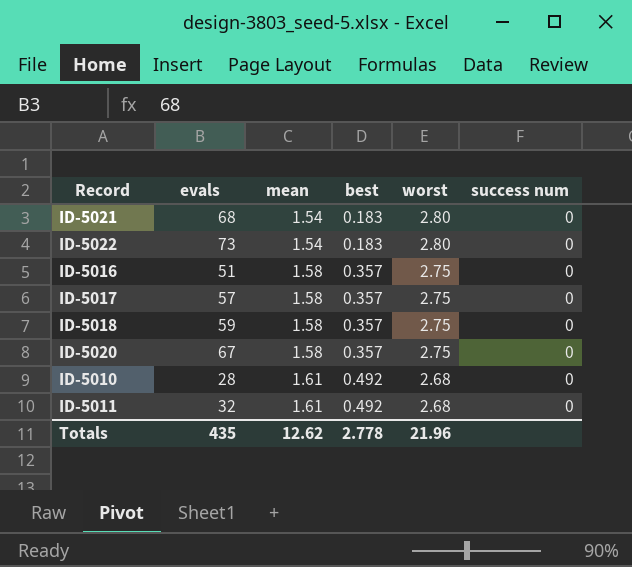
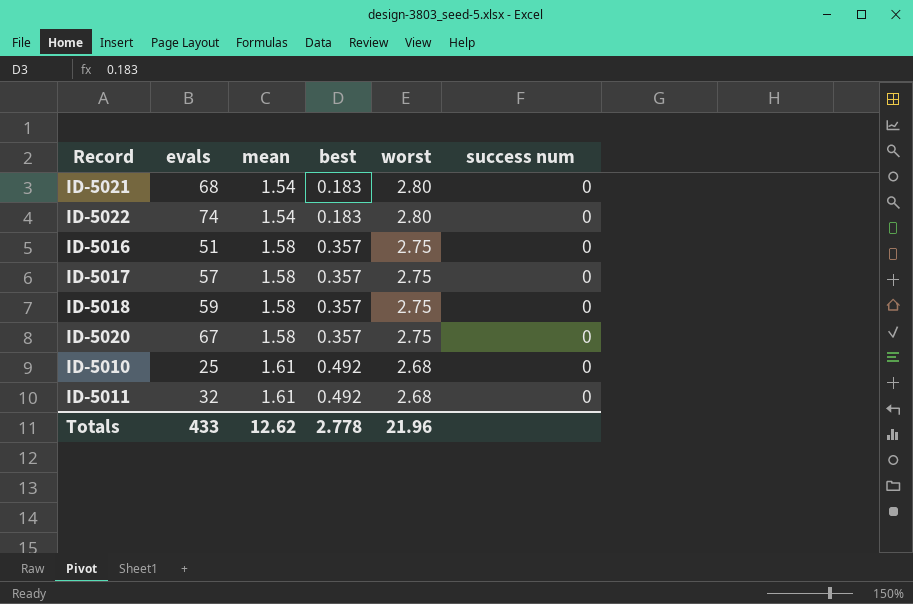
ID-5022 | evals: 73 -> 74
ID-5010 | evals: 28 -> 25
Totals | evals: 435 -> 433

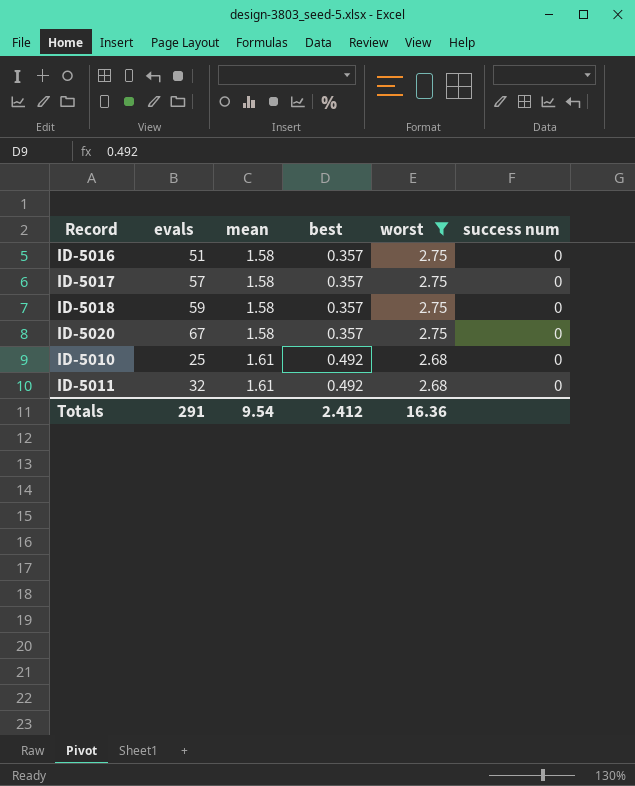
filter: none -> worst != 2.80
Totals | evals: 433 -> 291
Totals | mean: 12.62 -> 9.54
Totals | best: 2.778 -> 2.412
Totals | worst: 21.96 -> 16.36

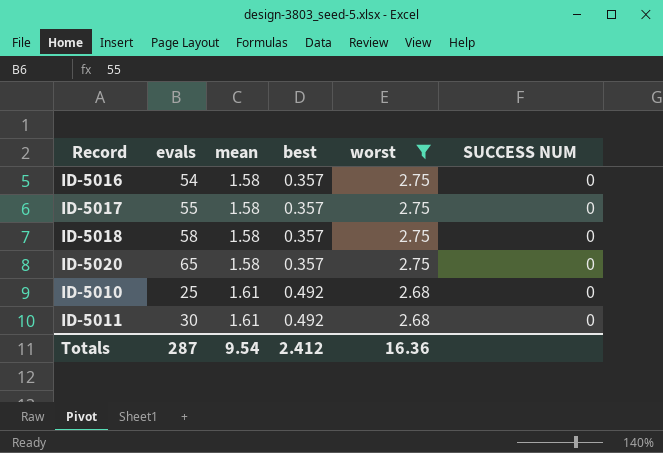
column name: success num -> SUCCESS NUM
ID-5016 | evals: 51 -> 54
ID-5017 | evals: 57 -> 55
ID-5018 | evals: 59 -> 58
ID-5020 | evals: 67 -> 65
ID-5011 | evals: 32 -> 30
Totals | evals: 291 -> 287

